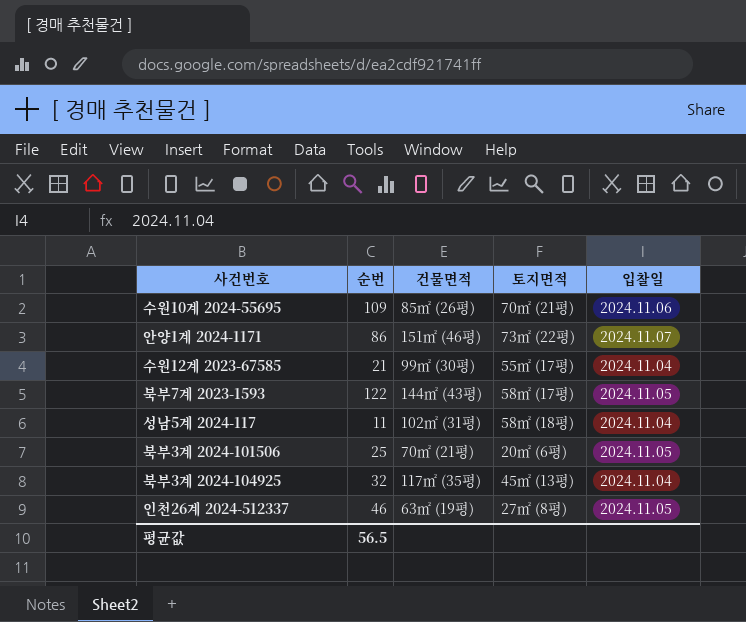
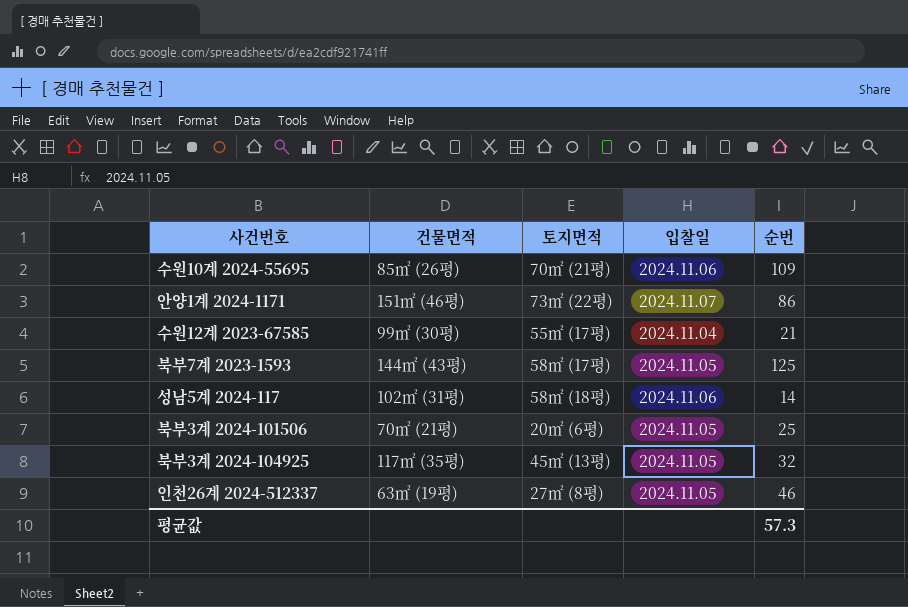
column 순번 | position: 2 -> 5
북부7계 2023-1593 | 순번: 122 -> 125
성남5계 2024-117 | 입찰일: 2024.11.04 -> 2024.11.06
성남5계 2024-117 | 순번: 11 -> 14
북부3계 2024-104925 | 입찰일: 2024.11.04 -> 2024.11.05
평균값 | 순번: 56.5 -> 57.3

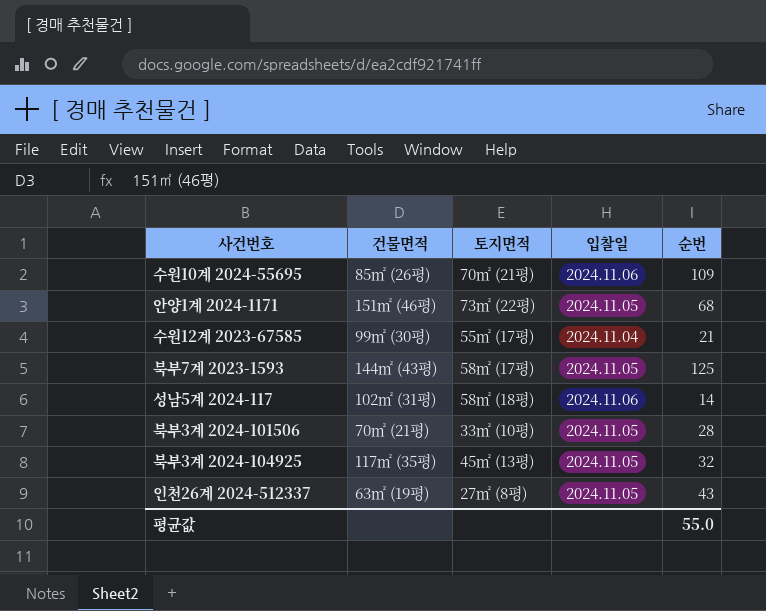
안양1계 2024-1171 | 입찰일: 2024.11.07 -> 2024.11.05
안양1계 2024-1171 | 순번: 86 -> 68
북부3계 2024-101506 | 토지면적: 20㎡ (6평) -> 33㎡ (10평)
북부3계 2024-101506 | 순번: 25 -> 28
인천26계 2024-512337 | 순번: 46 -> 43
평균값 | 순번: 57.3 -> 55.0

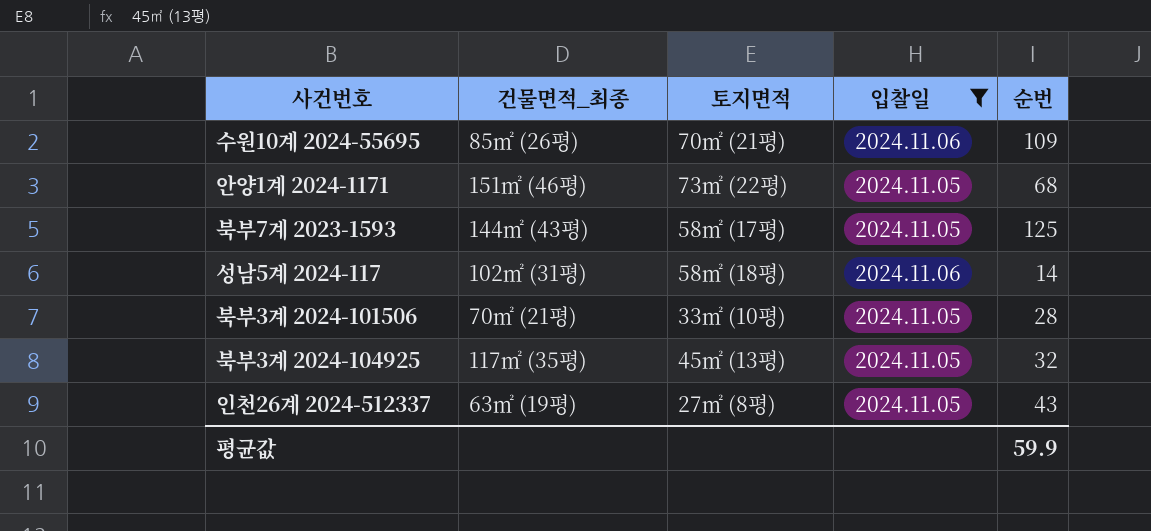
filter: none -> 입찰일 != 2024.11.04
column name: 건물면적 -> 건물면적_최종
평균값 | 순번: 55.0 -> 59.9

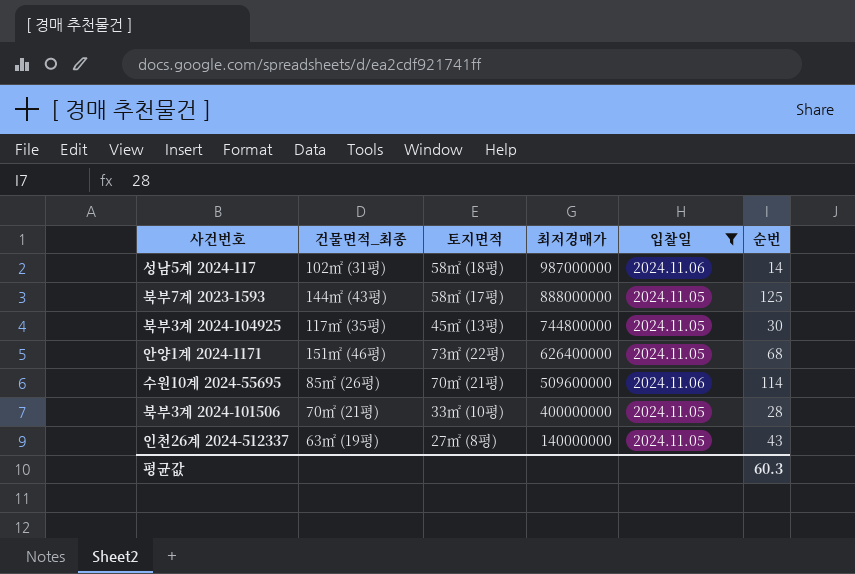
row order: none -> 최저경매가 descending
column 최저경매가 | position: none -> 4
북부3계 2024-104925 | 순번: 32 -> 30
수원10계 2024-55695 | 순번: 109 -> 114
평균값 | 순번: 59.9 -> 60.3

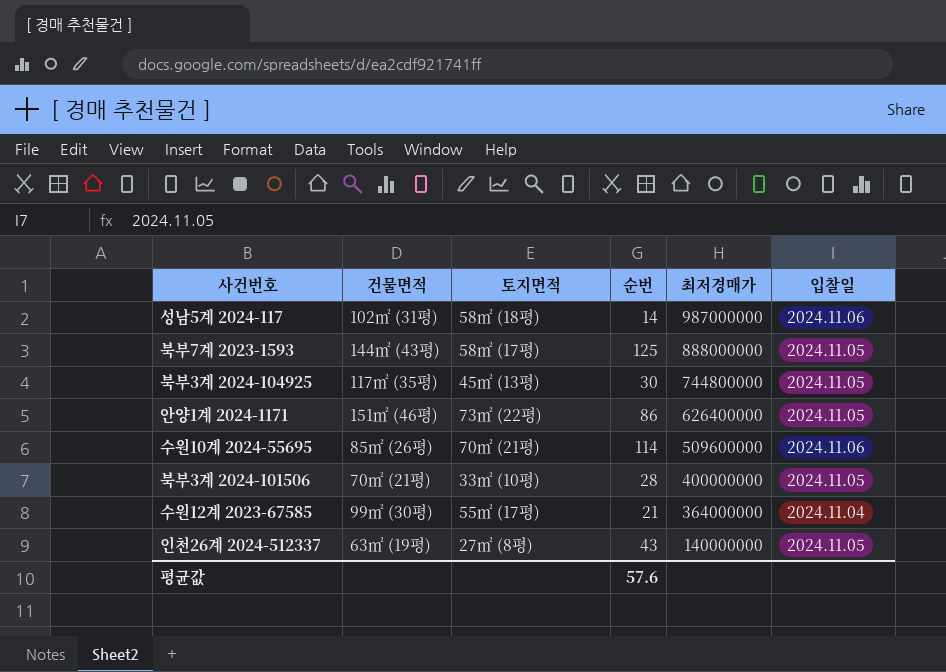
filter: 입찰일 != 2024.11.04 -> none
column name: 건물면적_최종 -> 건물면적
column 순번 | position: 6 -> 4
안양1계 2024-1171 | 순번: 68 -> 86
평균값 | 순번: 60.3 -> 57.6

